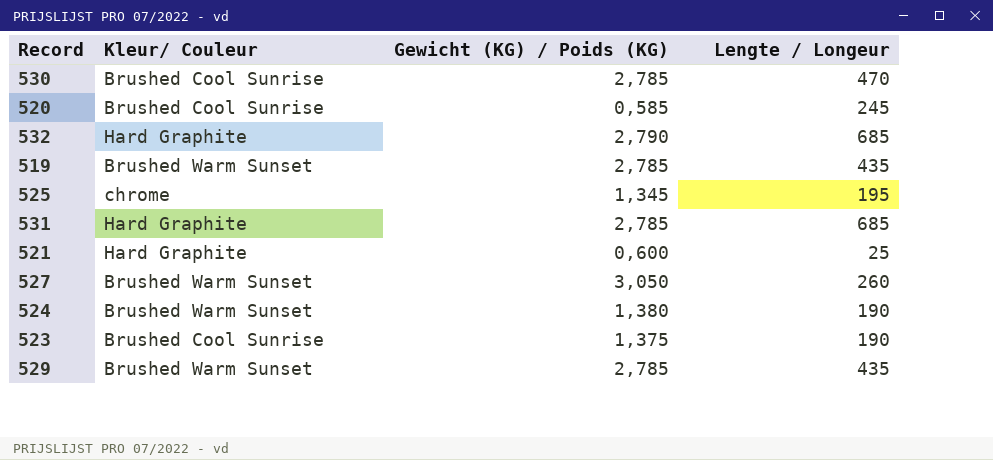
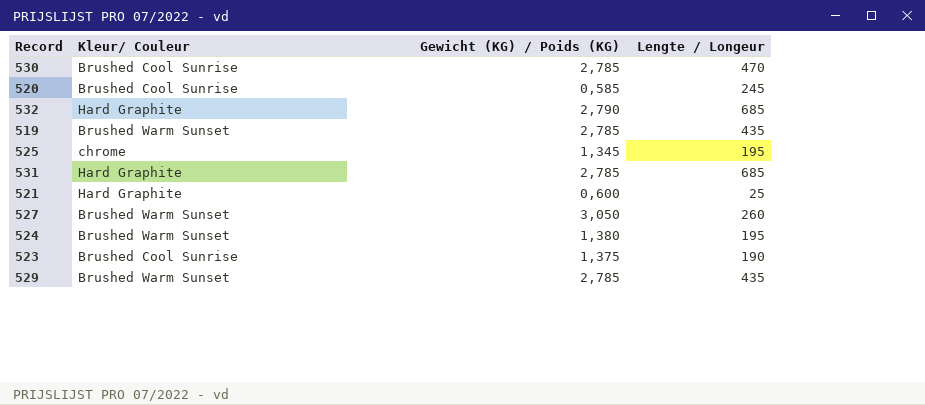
524 | Lengte / Longeur: 190 -> 195

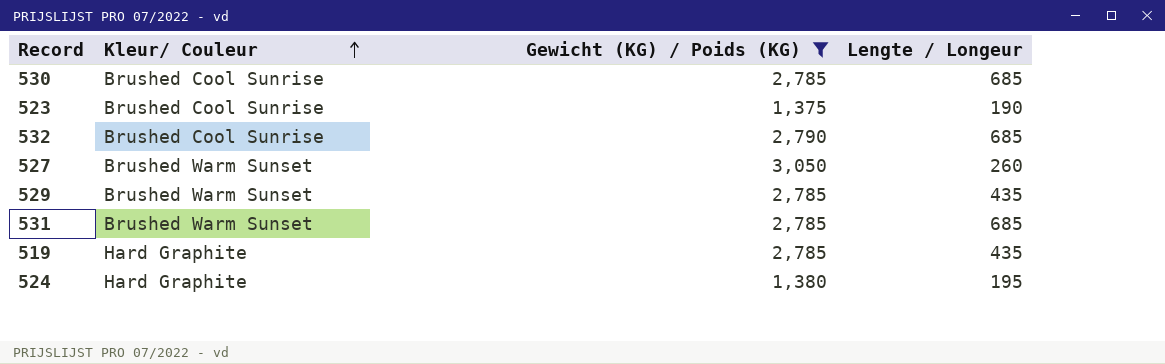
filter: none -> Gewicht (KG) / Poids (KG) >= 1,375
row order: none -> Kleur/ Couleur ascending
530 | Lengte / Longeur: 470 -> 685
532 | Kleur/ Couleur: Hard Graphite -> Brushed Cool Sunrise
531 | Kleur/ Couleur: Hard Graphite -> Brushed Warm Sunset
519 | Kleur/ Couleur: Brushed Warm Sunset -> Hard Graphite
524 | Kleur/ Couleur: Brushed Warm Sunset -> Hard Graphite

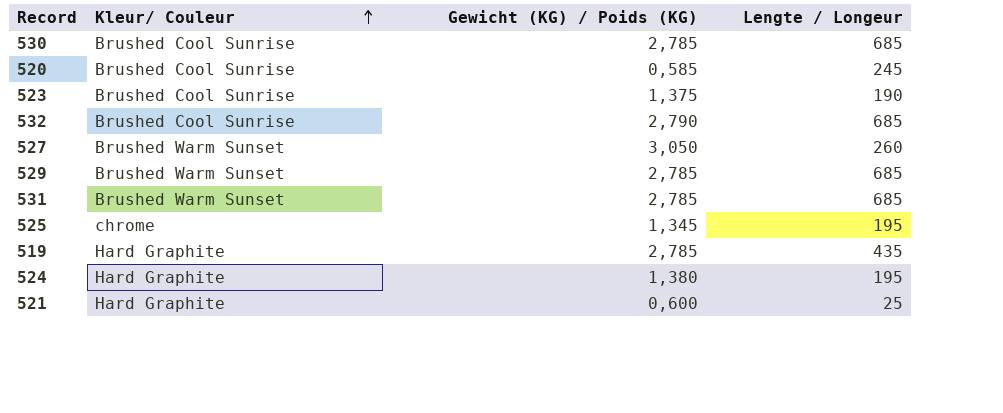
filter: Gewicht (KG) / Poids (KG) >= 1,375 -> none
529 | Lengte / Longeur: 435 -> 685

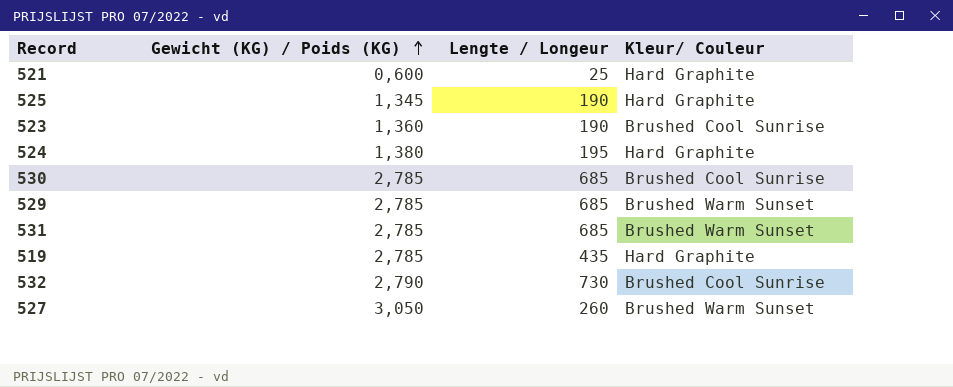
row order: Kleur/ Couleur ascending -> Gewicht (KG) / Poids (KG) ascending
column Kleur/ Couleur | position: 2 -> 4
row 520: Brushed Cool Sunrise | 0,585 | 245 -> none
525 | Lengte / Longeur: 195 -> 190
525 | Kleur/ Couleur: chrome -> Hard Graphite
523 | Gewicht (KG) / Poids (KG): 1,375 -> 1,360
532 | Lengte / Longeur: 685 -> 730

